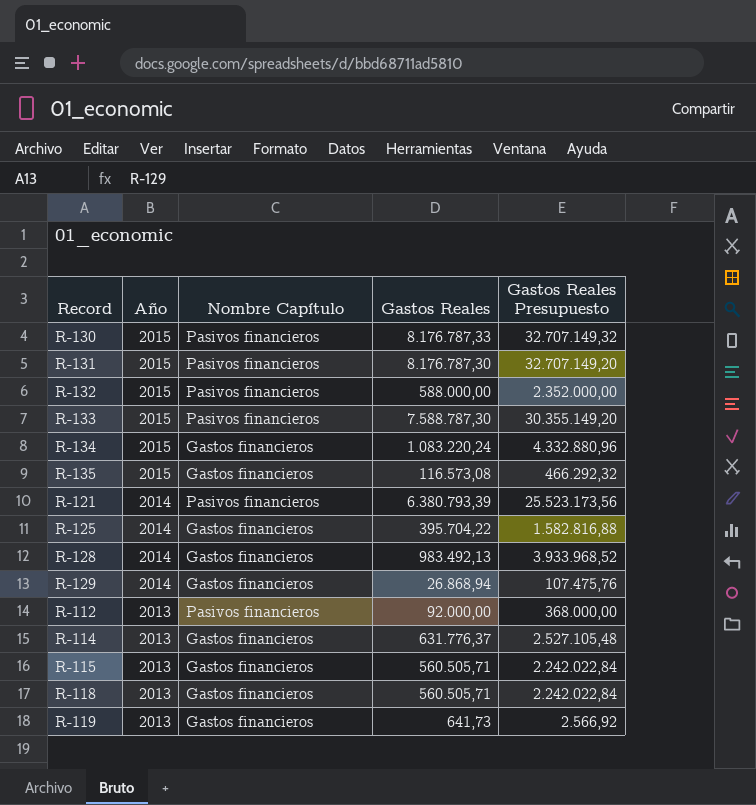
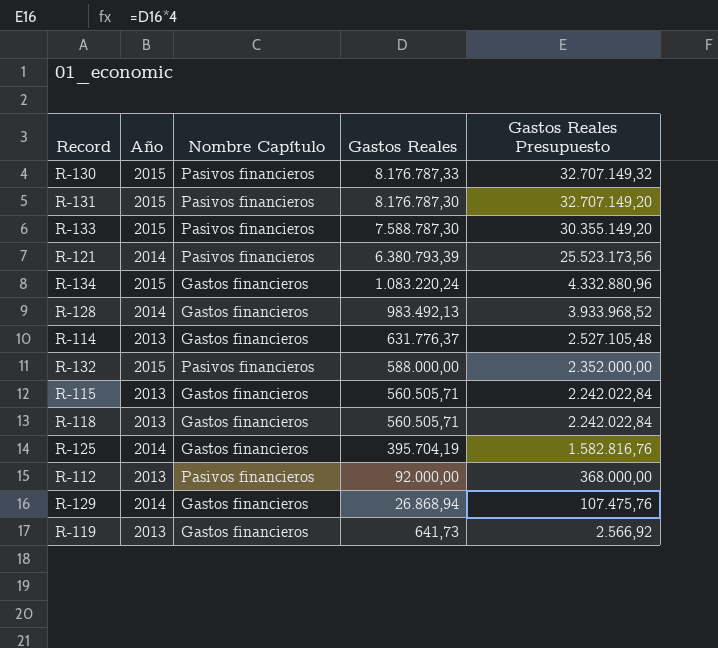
row order: Año descending -> Gastos Reales descending
row R-135: 2015 | Gastos financieros | 116.573,08 | 466.292,32 -> none
R-125 | Gastos Reales: 395.704,22 -> 395.704,19
R-125 | Gastos Reales Presupuesto: 1.582.816,88 -> 1.582.816,76

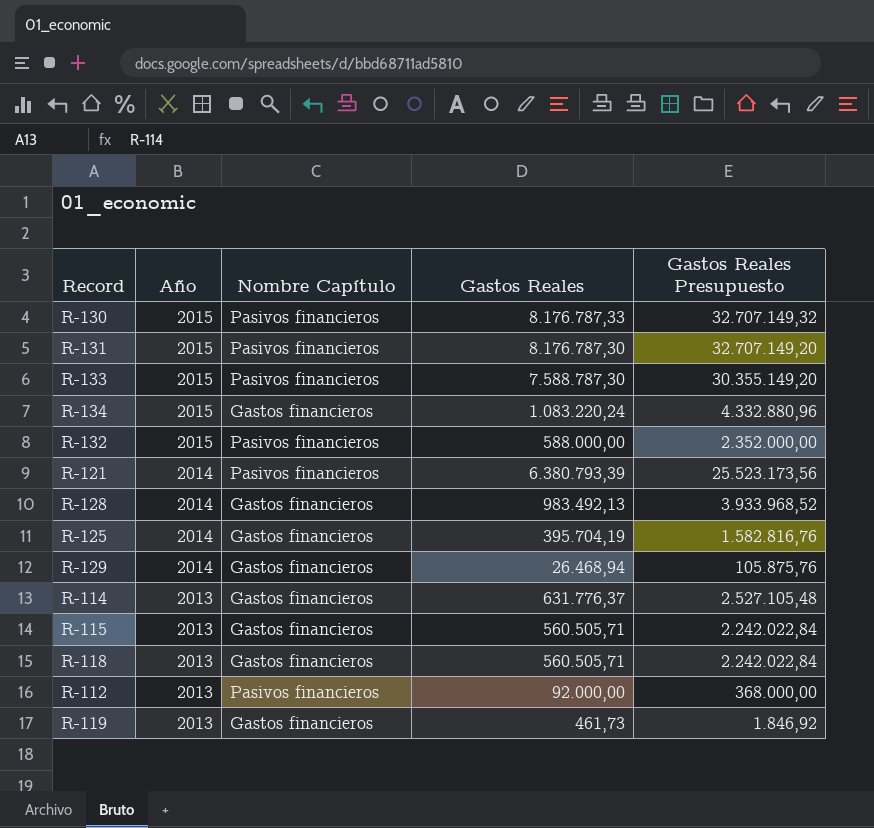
row order: Gastos Reales descending -> Año descending
R-129 | Gastos Reales: 26.868,94 -> 26.468,94
R-129 | Gastos Reales Presupuesto: 107.475,76 -> 105.875,76
R-119 | Gastos Reales: 641,73 -> 461,73
R-119 | Gastos Reales Presupuesto: 2.566,92 -> 1.846,92

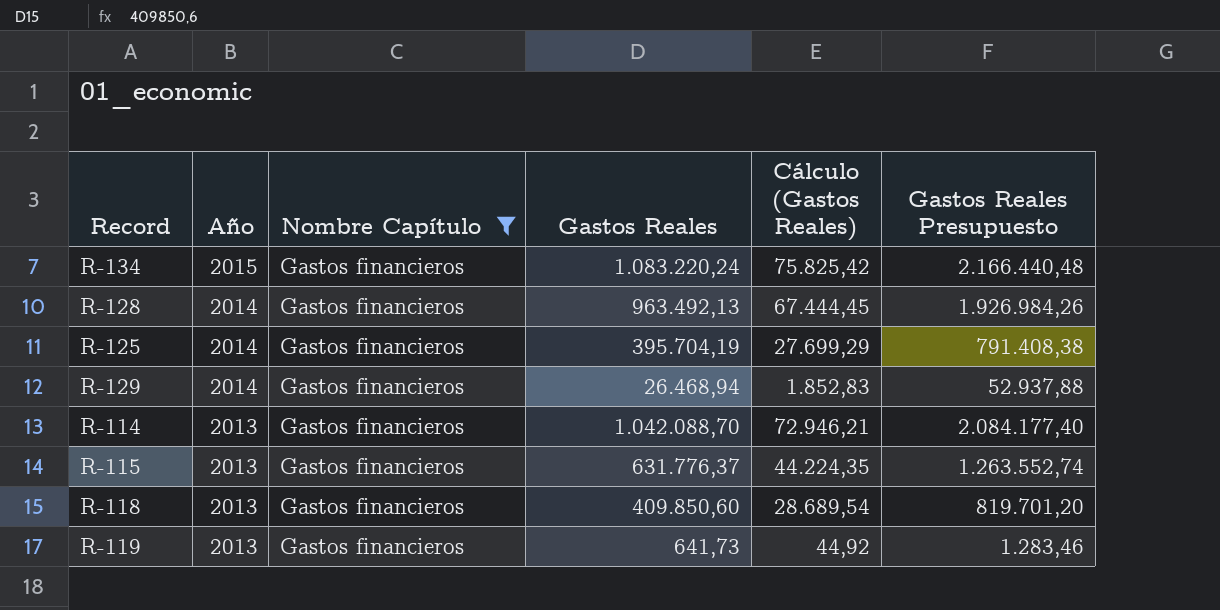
filter: none -> Nombre Capítulo = Gastos financieros
column Cálculo (Gastos Reales) | formula: none -> [Gastos Reales] * 0,07
column Gastos Reales Presupuesto | formula: [Gastos Reales] * 4 -> [Gastos Reales] * 2
R-128 | Gastos Reales: 983.492,13 -> 963.492,13
R-114 | Gastos Reales: 631.776,37 -> 1.042.088,70
R-115 | Gastos Reales: 560.505,71 -> 631.776,37
R-118 | Gastos Reales: 560.505,71 -> 409.850,60
R-119 | Gastos Reales: 461,73 -> 641,73

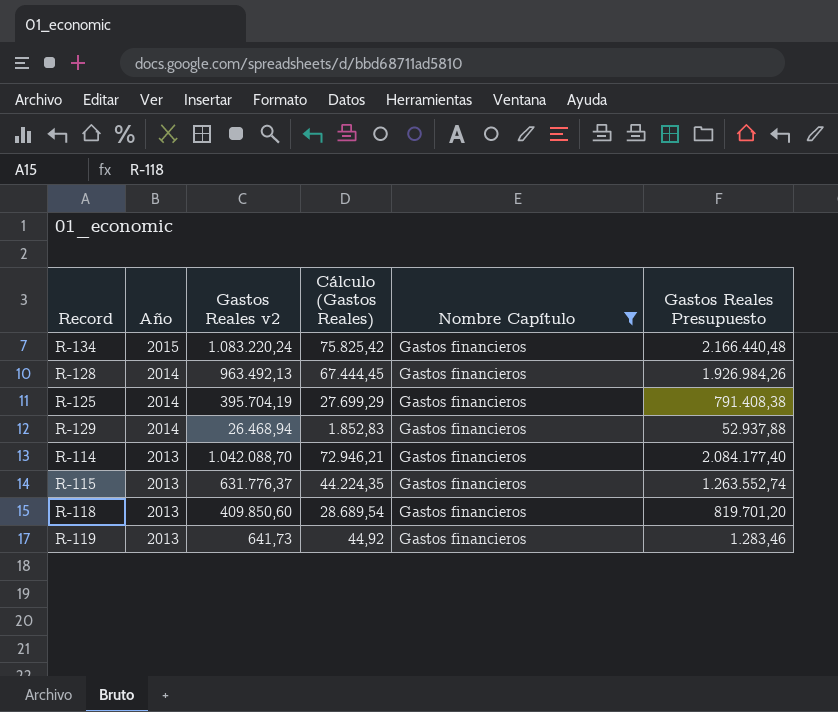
column name: Gastos Reales -> Gastos Reales v2
column Nombre Capítulo | position: 3 -> 5

